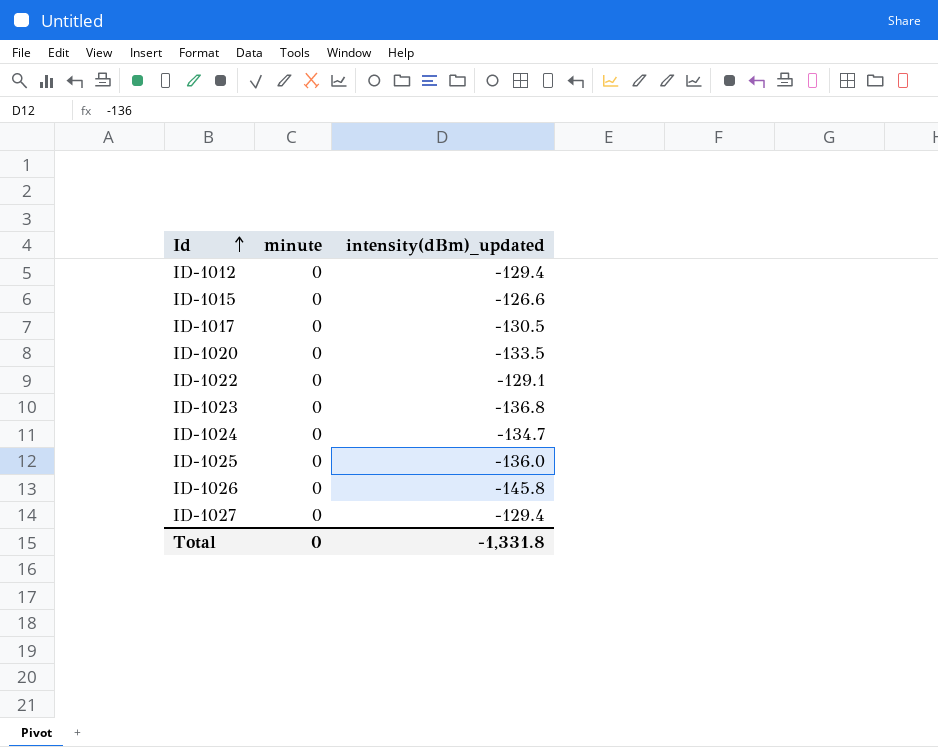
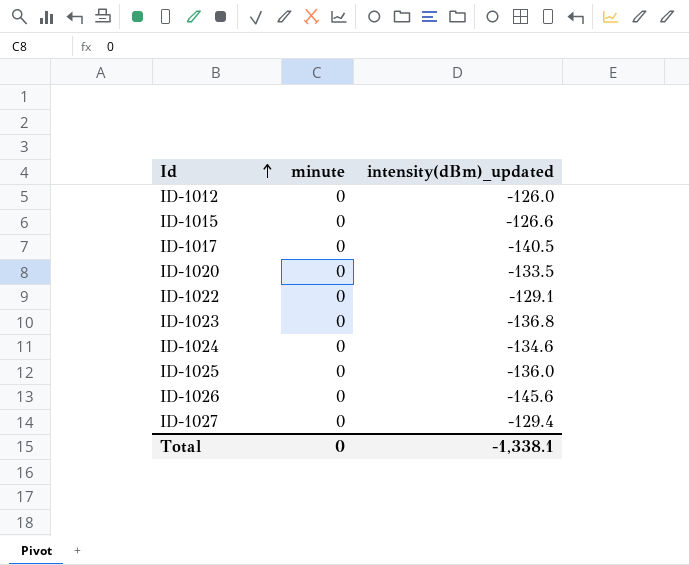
ID-1012 | intensity(dBm)_updated: -129.4 -> -126.0
ID-1017 | intensity(dBm)_updated: -130.5 -> -140.5
ID-1024 | intensity(dBm)_updated: -134.7 -> -134.6
ID-1026 | intensity(dBm)_updated: -145.8 -> -145.6
Total | intensity(dBm)_updated: -1,331.8 -> -1,338.1

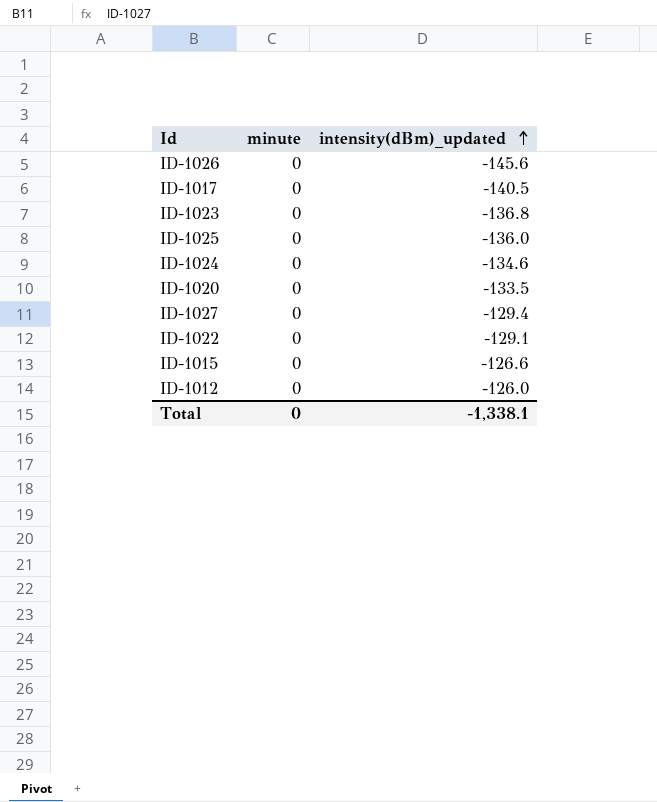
row order: Id ascending -> intensity(dBm)_updated ascending

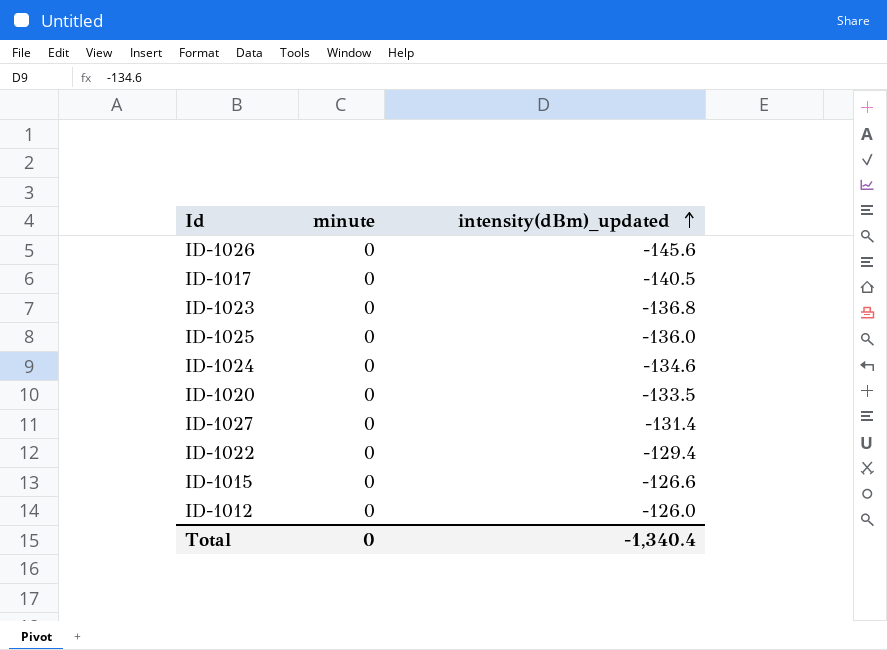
ID-1027 | intensity(dBm)_updated: -129.4 -> -131.4
ID-1022 | intensity(dBm)_updated: -129.1 -> -129.4
Total | intensity(dBm)_updated: -1,338.1 -> -1,340.4

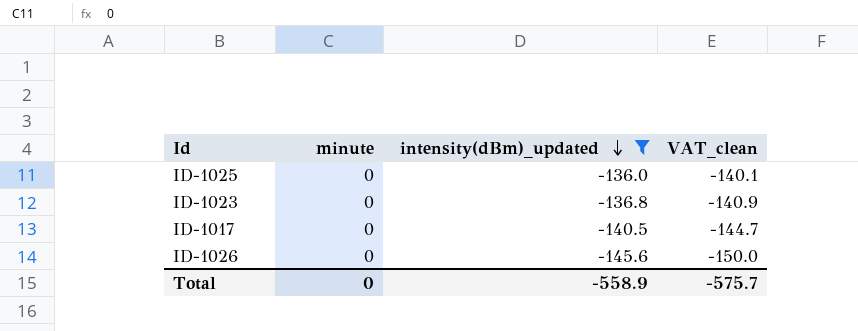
filter: none -> intensity(dBm)_updated <= -136.0
row order: intensity(dBm)_updated ascending -> intensity(dBm)_updated descending
column VAT_clean | formula: none -> [intensity(dBm)_updated] * 1.03
Total | intensity(dBm)_updated: -1,340.4 -> -558.9

